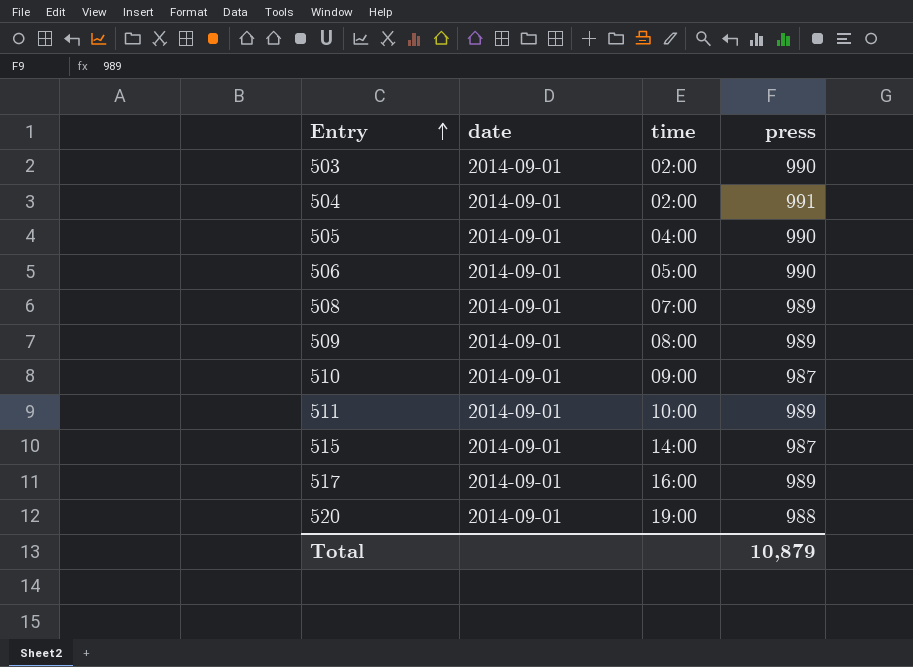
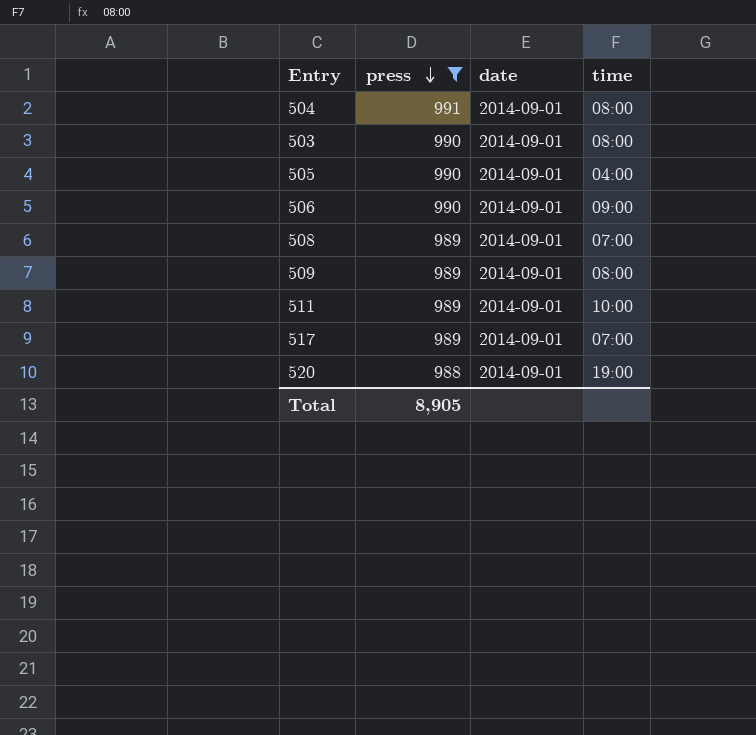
filter: none -> press != 987
row order: Entry ascending -> press descending
column press | position: 4 -> 2
504 | time: 02:00 -> 08:00
503 | time: 02:00 -> 08:00
506 | time: 05:00 -> 09:00
517 | time: 16:00 -> 07:00
Total | press: 10,879 -> 8,905

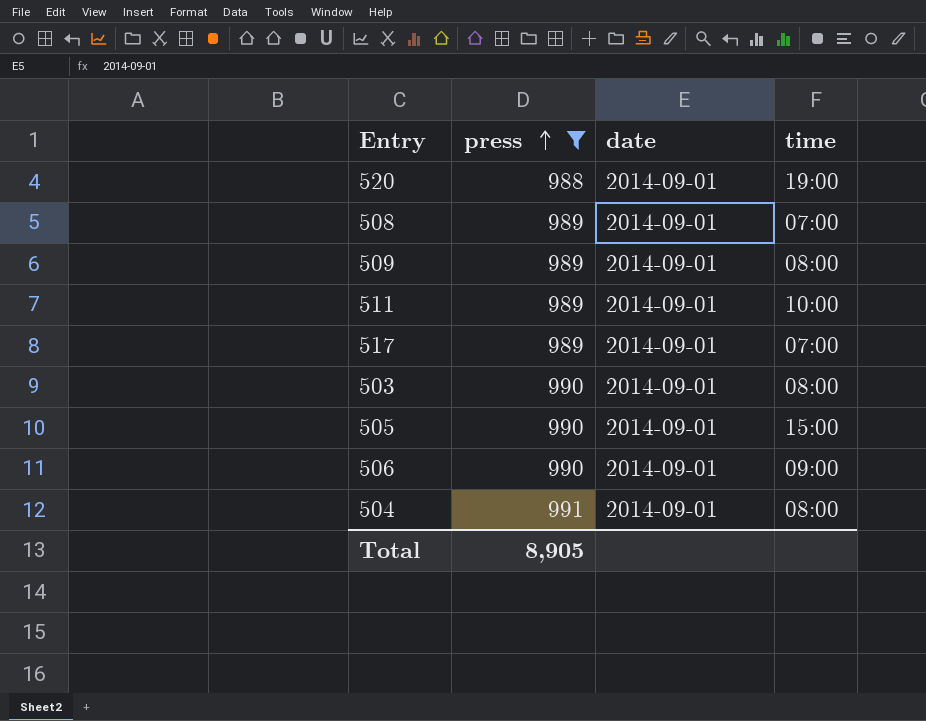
row order: press descending -> press ascending
505 | time: 04:00 -> 15:00

